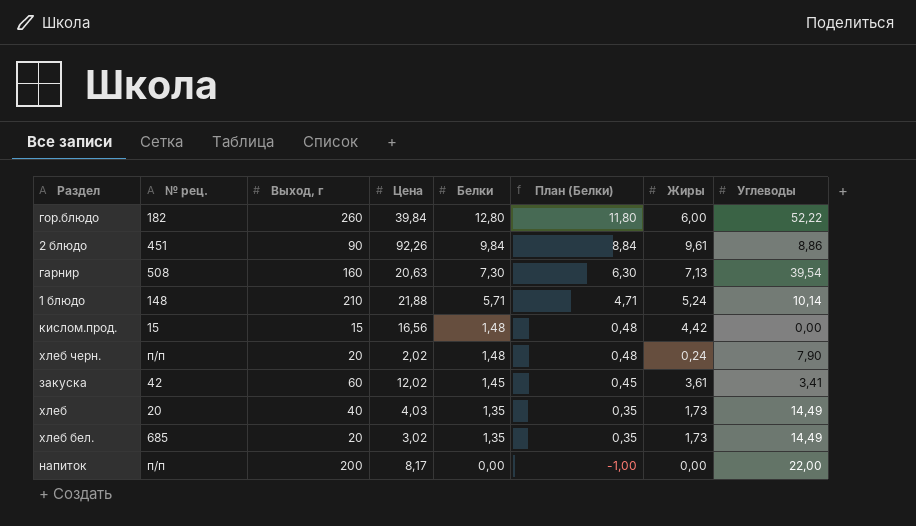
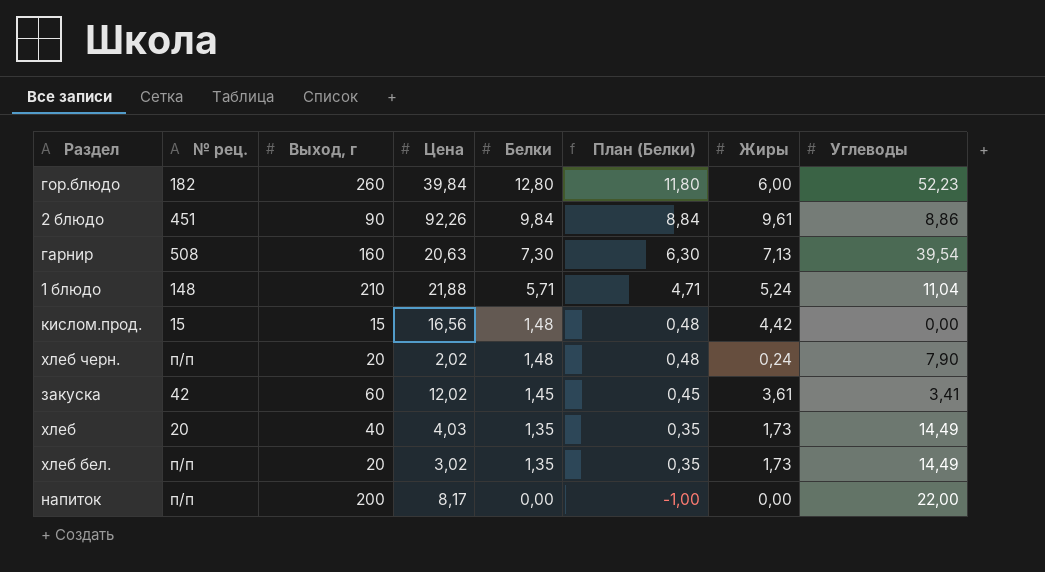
гор.блюдо | Углеводы: 52,22 -> 52,23
1 блюдо | Углеводы: 10,14 -> 11,04
хлеб бел. | № рец.: 685 -> п/п

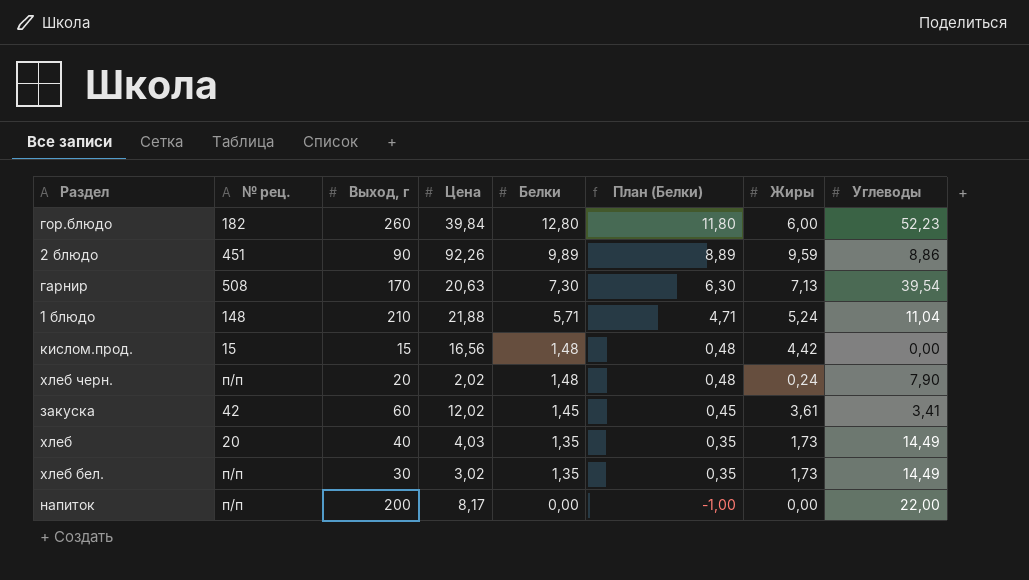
2 блюдо | Белки: 9,84 -> 9,89
2 блюдо | План (Белки): 8,84 -> 8,89
2 блюдо | Жиры: 9,61 -> 9,59
гарнир | Выход, г: 160 -> 170
хлеб бел. | Выход, г: 20 -> 30

